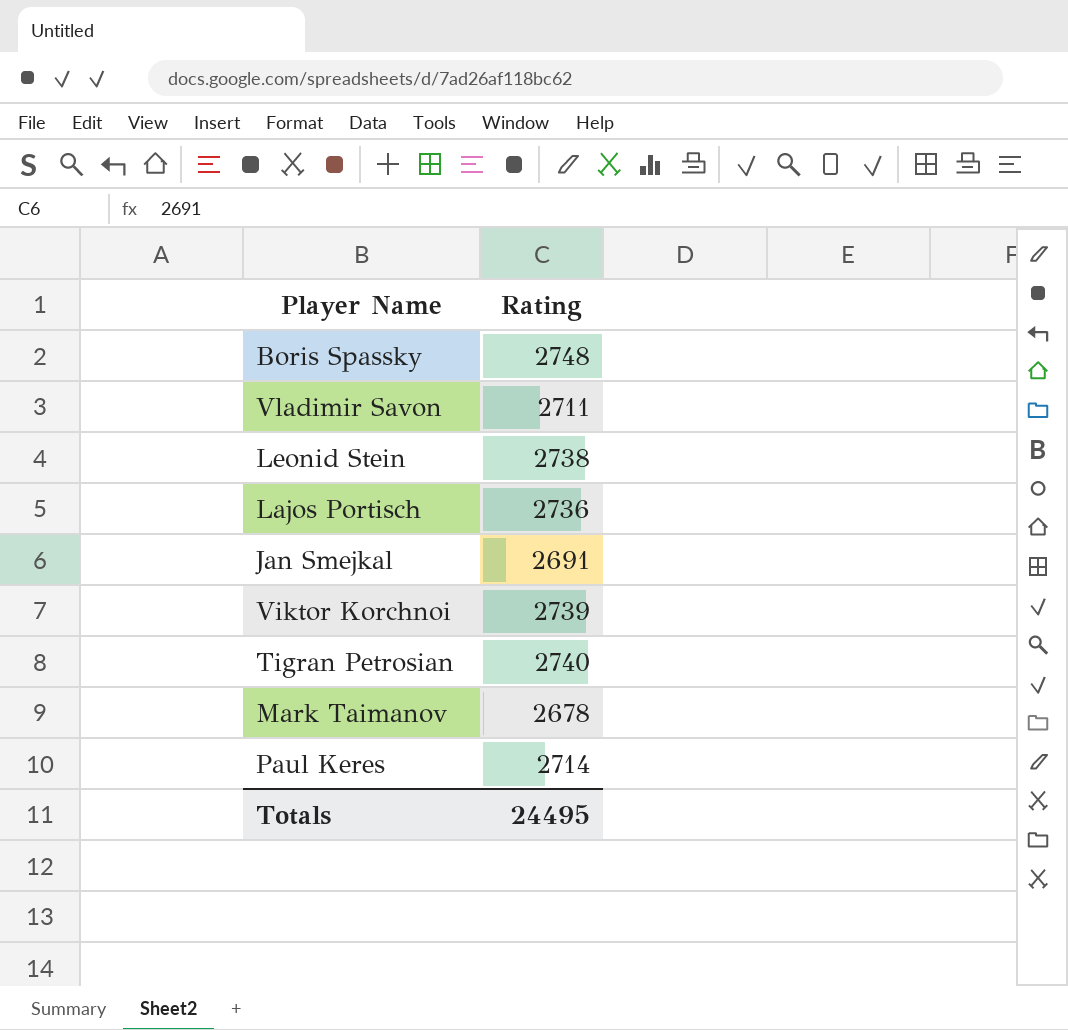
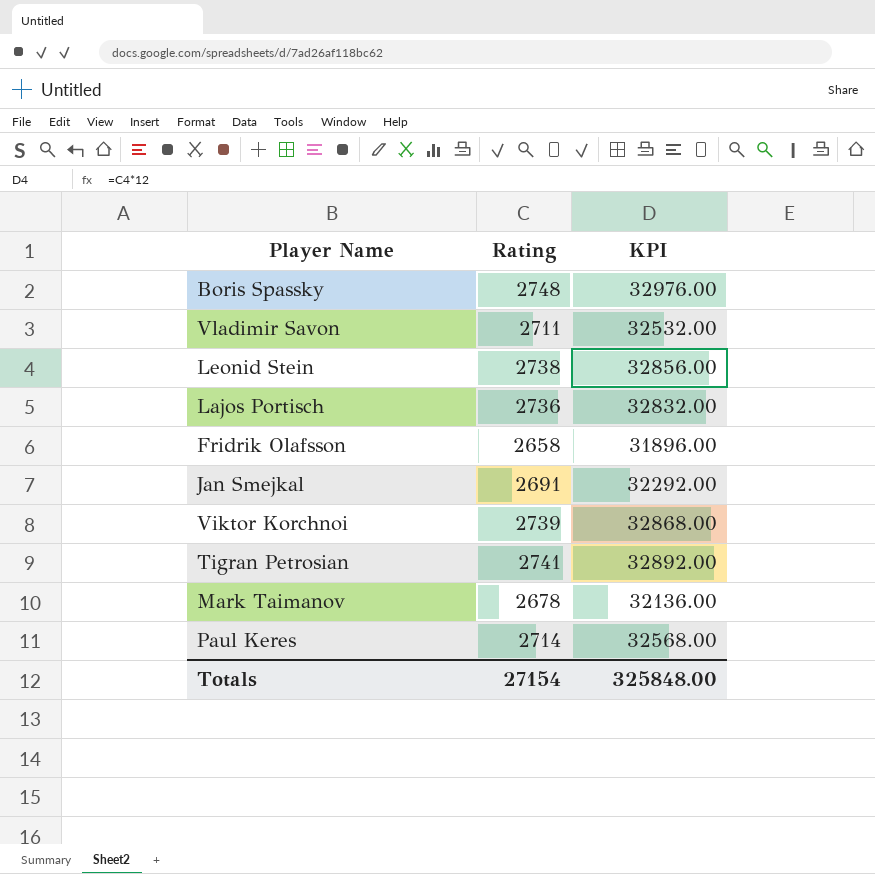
column KPI | formula: none -> [Rating] * 12
row Fridrik Olafsson: none -> 2658 | 31896.00
Tigran Petrosian | Rating: 2740 -> 2741
Totals | Rating: 24495 -> 27154

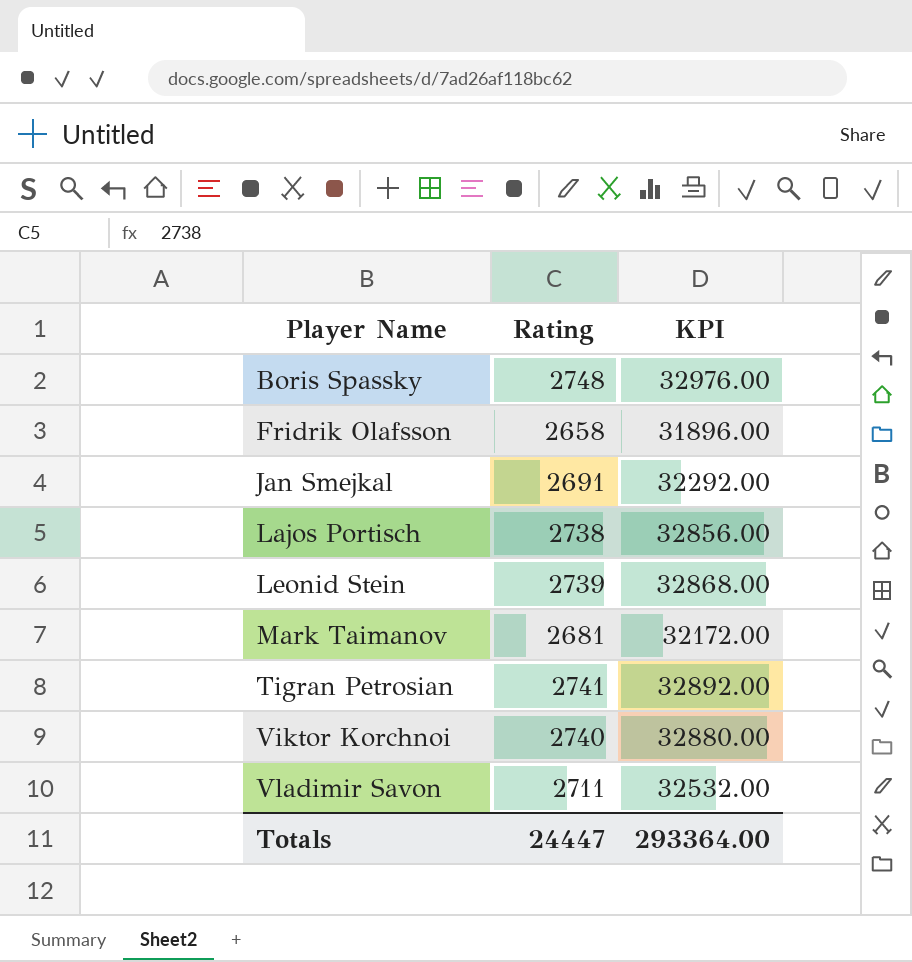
row order: none -> Player Name ascending
row Paul Keres: 2714 | 32568.00 -> none
Lajos Portisch | Rating: 2736 -> 2738
Lajos Portisch | KPI: 32832.00 -> 32856.00
Leonid Stein | Rating: 2738 -> 2739
Leonid Stein | KPI: 32856.00 -> 32868.00
Mark Taimanov | Rating: 2678 -> 2681
Mark Taimanov | KPI: 32136.00 -> 32172.00
Viktor Korchnoi | Rating: 2739 -> 2740
Viktor Korchnoi | KPI: 32868.00 -> 32880.00
Totals | Rating: 27154 -> 24447
Totals | KPI: 325848.00 -> 293364.00

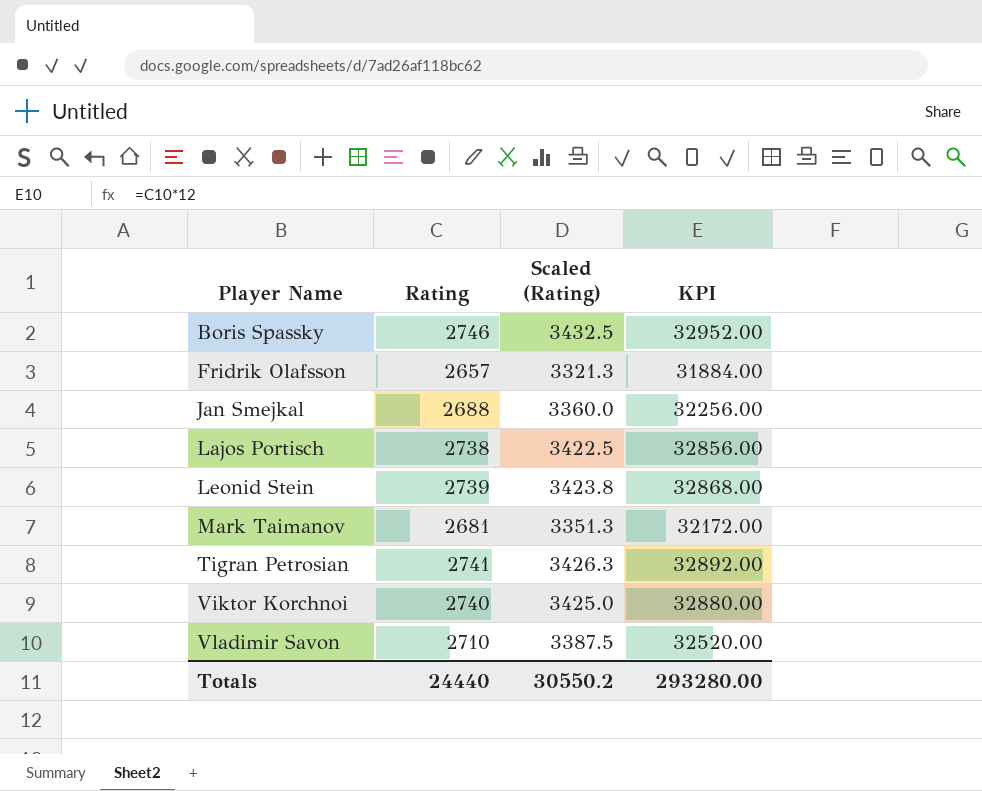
column Scaled (Rating) | formula: none -> [Rating] * 1.25
Boris Spassky | Rating: 2748 -> 2746
Boris Spassky | KPI: 32976.00 -> 32952.00
Fridrik Olafsson | Rating: 2658 -> 2657
Fridrik Olafsson | KPI: 31896.00 -> 31884.00
Jan Smejkal | Rating: 2691 -> 2688
Jan Smejkal | KPI: 32292.00 -> 32256.00
Vladimir Savon | Rating: 2711 -> 2710
Vladimir Savon | KPI: 32532.00 -> 32520.00
Totals | Rating: 24447 -> 24440
Totals | KPI: 293364.00 -> 293280.00

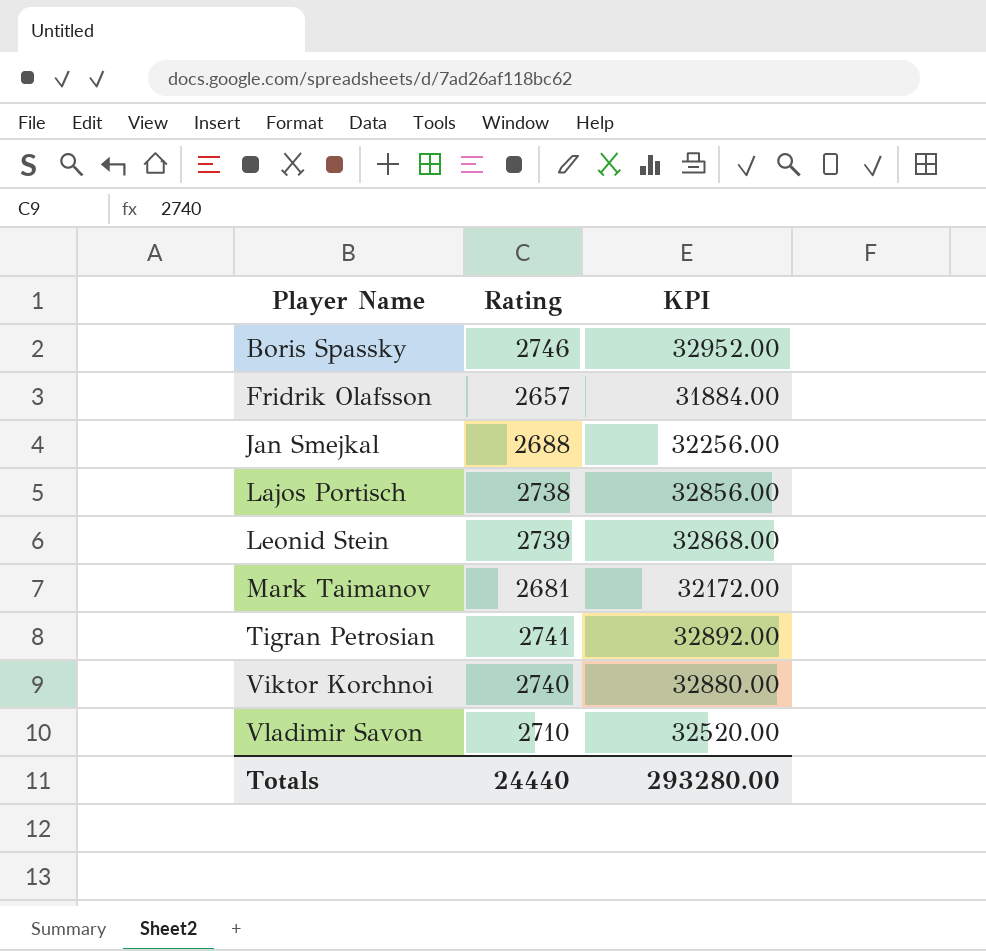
column Scaled (Rating) | formula: [Rating] * 1.25 -> none

